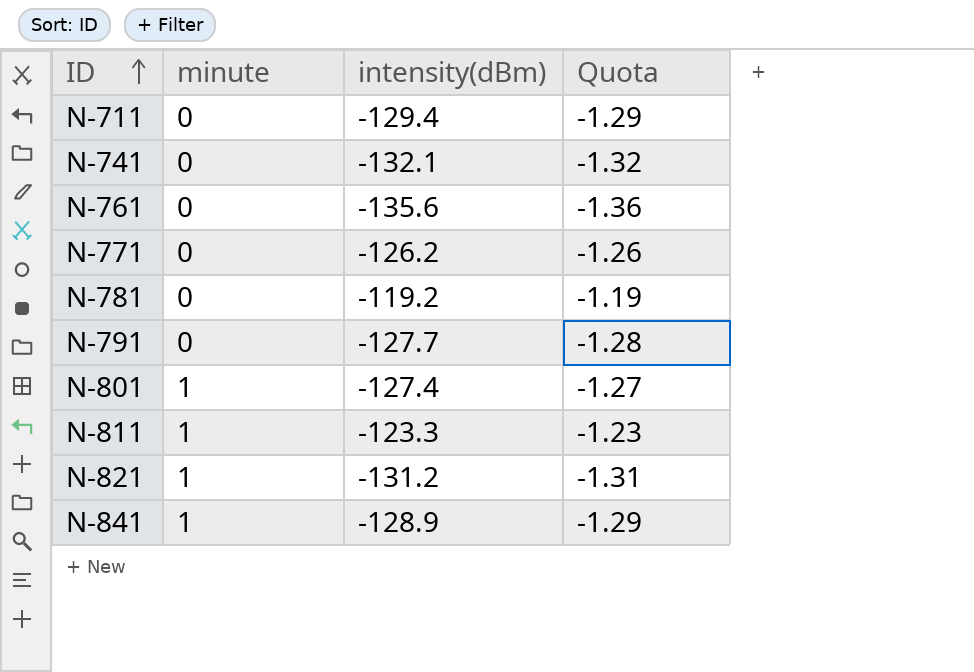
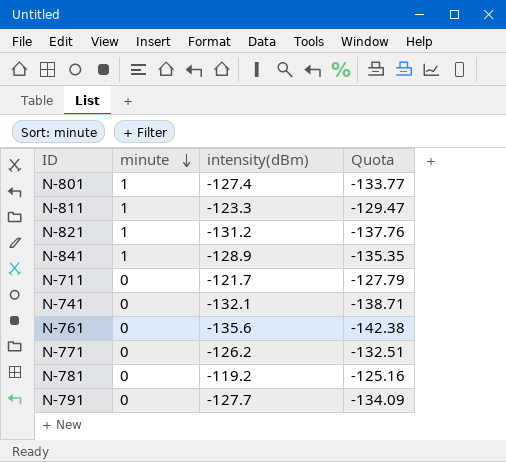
row order: ID ascending -> minute descending
column Quota | formula: [intensity(dBm)] * 0.01 -> [intensity(dBm)] * 1.05
N-711 | intensity(dBm): -129.4 -> -121.7

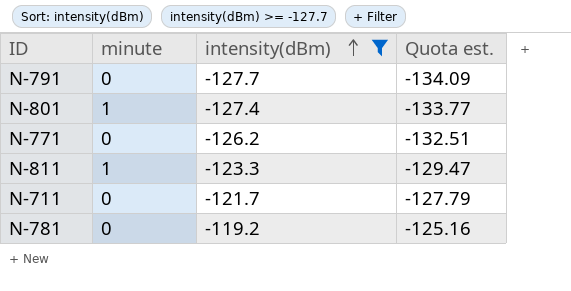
filter: none -> intensity(dBm) >= -127.7
row order: minute descending -> intensity(dBm) ascending
column name: Quota -> Quota est.

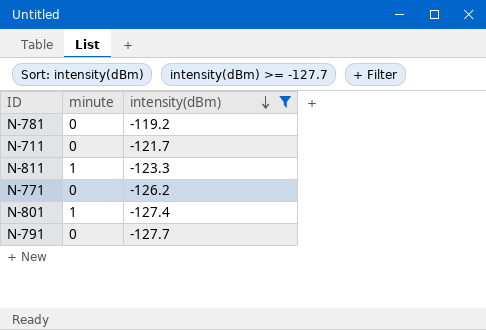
row order: intensity(dBm) ascending -> intensity(dBm) descending
column Quota est. | formula: [intensity(dBm)] * 1.05 -> none

